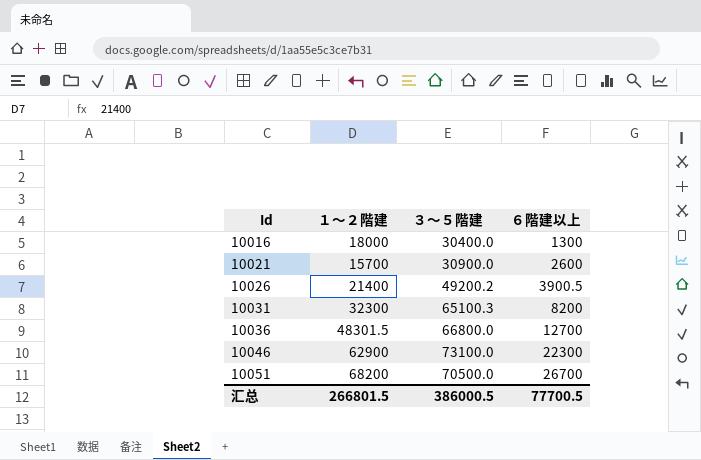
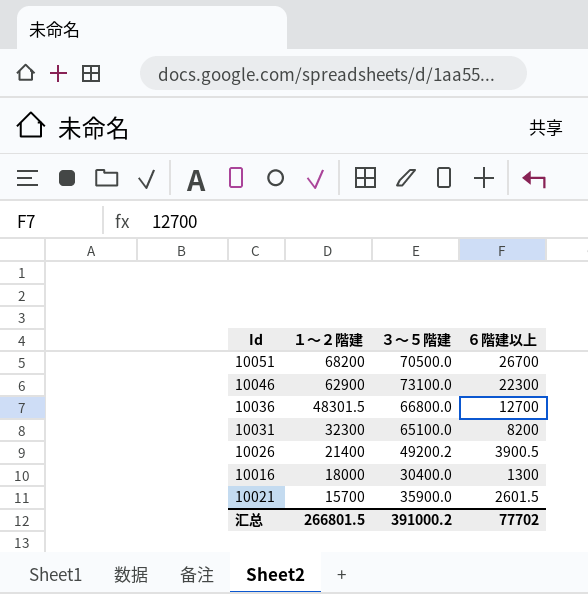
row order: Id ascending -> １～２階建 descending
10031 | ３～５階建: 65100.3 -> 65100.0
10021 | ３～５階建: 30900.0 -> 35900.0
10021 | ６階建以上: 2600 -> 2601.5
汇总 | ３～５階建: 386000.5 -> 391000.2
汇总 | ６階建以上: 77700.5 -> 77702

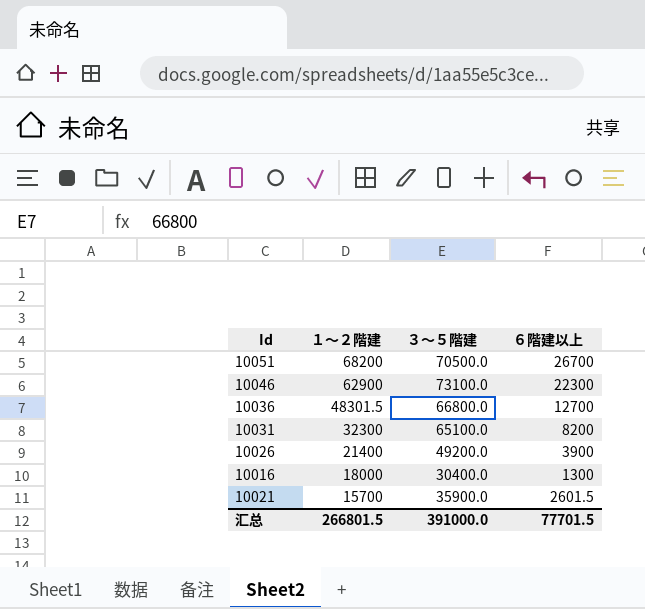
10026 | ３～５階建: 49200.2 -> 49200.0
10026 | ６階建以上: 3900.5 -> 3900
汇总 | ３～５階建: 391000.2 -> 391000.0
汇总 | ６階建以上: 77702 -> 77701.5

